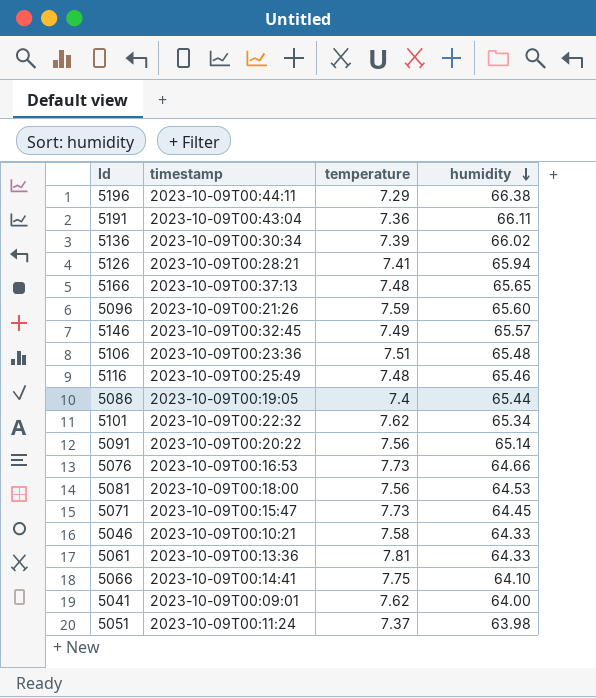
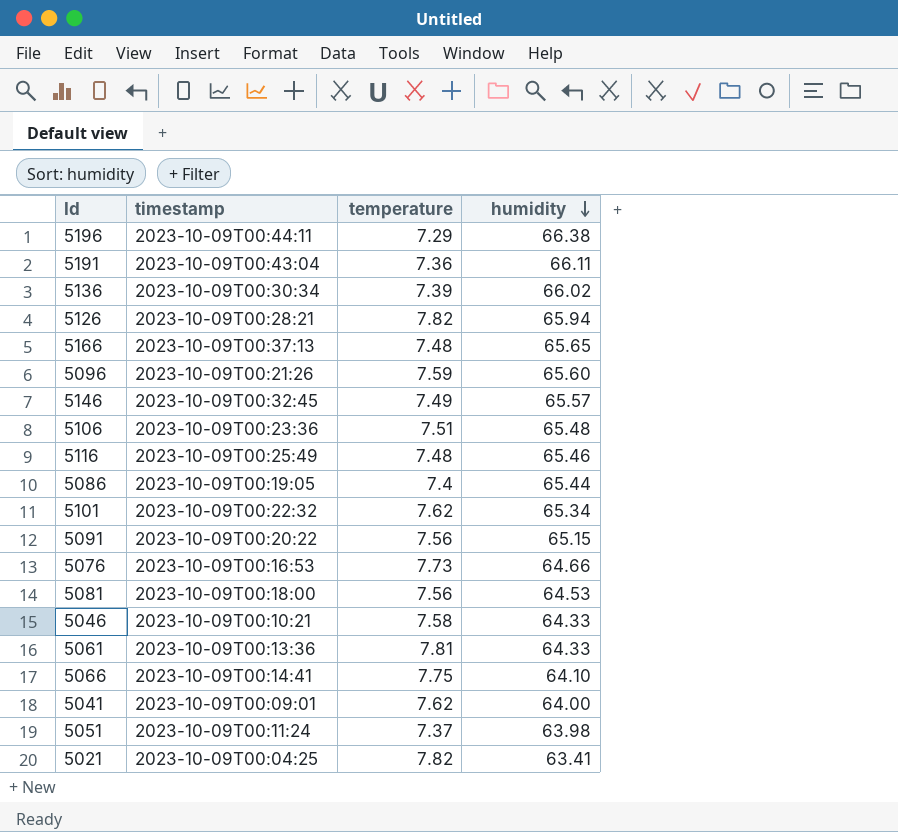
row 5071: 2023-10-09T00:15:47 | 7.73 | 64.45 -> none
5126 | temperature: 7.41 -> 7.82
5091 | humidity: 65.14 -> 65.15
row 5021: none -> 2023-10-09T00:04:25 | 7.82 | 63.41

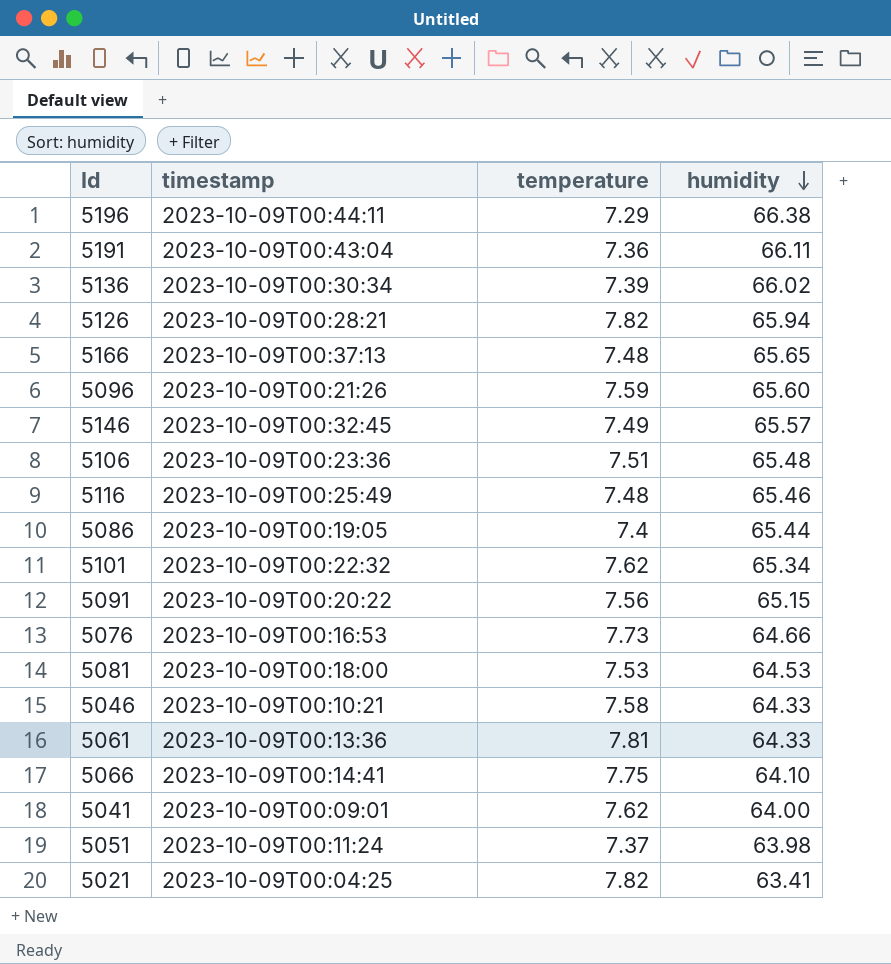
5081 | temperature: 7.56 -> 7.53

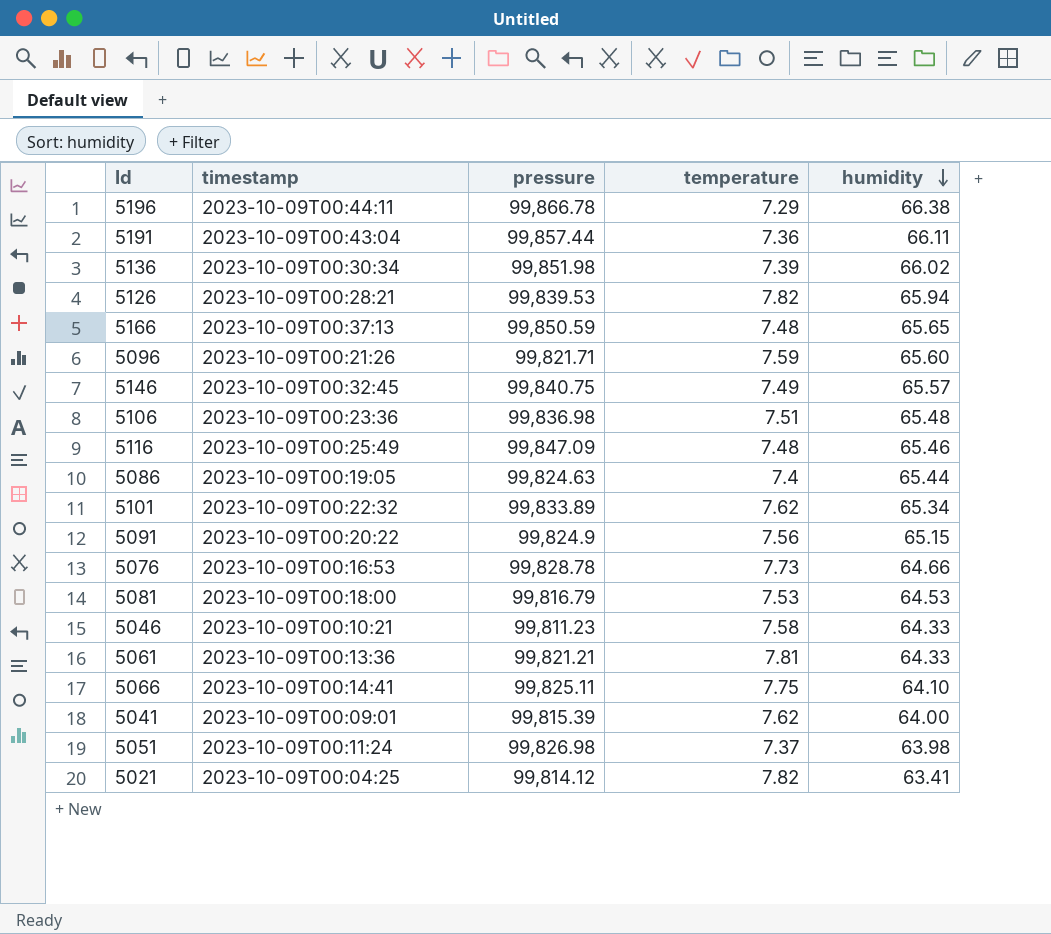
column pressure | position: none -> 3

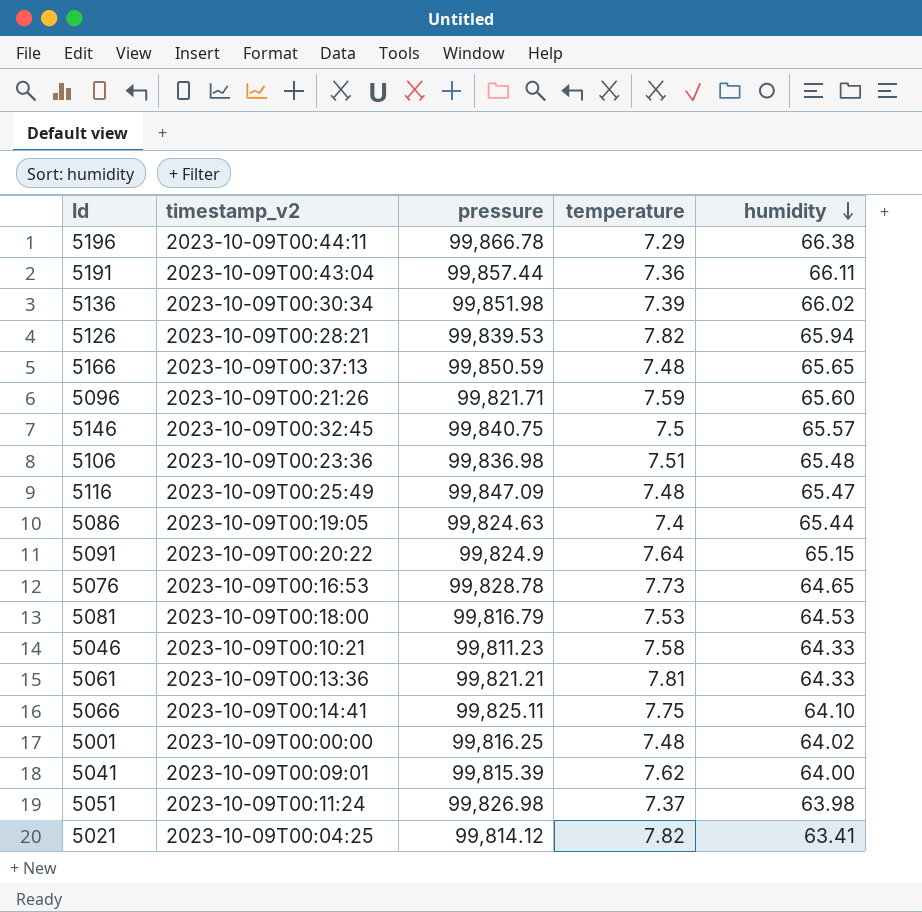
column name: timestamp -> timestamp_v2
row 5101: 2023-10-09T00:22:32 | 99,833.89 | 7.62 | 65.34 -> none
5146 | temperature: 7.49 -> 7.5
5116 | humidity: 65.46 -> 65.47
5091 | temperature: 7.56 -> 7.64
5076 | humidity: 64.66 -> 64.65
row 5001: none -> 2023-10-09T00:00:00 | 99,816.25 | 7.48 | 64.02

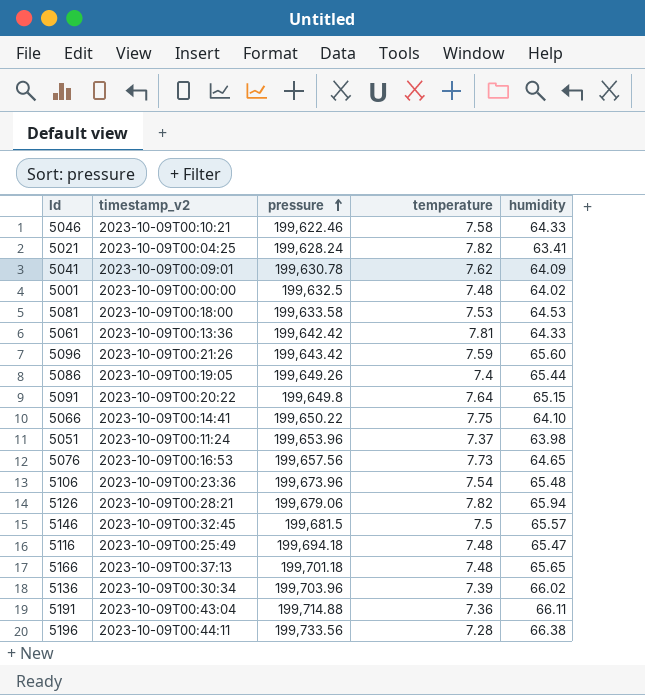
row order: humidity descending -> pressure ascending
5046 | pressure: 99,811.23 -> 199,622.46
5021 | pressure: 99,814.12 -> 199,628.24
5041 | pressure: 99,815.39 -> 199,630.78
5041 | humidity: 64.00 -> 64.09
5001 | pressure: 99,816.25 -> 199,632.5
5081 | pressure: 99,816.79 -> 199,633.58
5061 | pressure: 99,821.21 -> 199,642.42
5096 | pressure: 99,821.71 -> 199,643.42
5086 | pressure: 99,824.63 -> 199,649.26
5091 | pressure: 99,824.9 -> 199,649.8
5066 | pressure: 99,825.11 -> 199,650.22
5051 | pressure: 99,826.98 -> 199,653.96
5076 | pressure: 99,828.78 -> 199,657.56
5106 | pressure: 99,836.98 -> 199,673.96
5106 | temperature: 7.51 -> 7.54
5126 | pressure: 99,839.53 -> 199,679.06
5146 | pressure: 99,840.75 -> 199,681.5
5116 | pressure: 99,847.09 -> 199,694.18
5166 | pressure: 99,850.59 -> 199,701.18
5136 | pressure: 99,851.98 -> 199,703.96
5191 | pressure: 99,857.44 -> 199,714.88
5196 | pressure: 99,866.78 -> 199,733.56
5196 | temperature: 7.29 -> 7.28

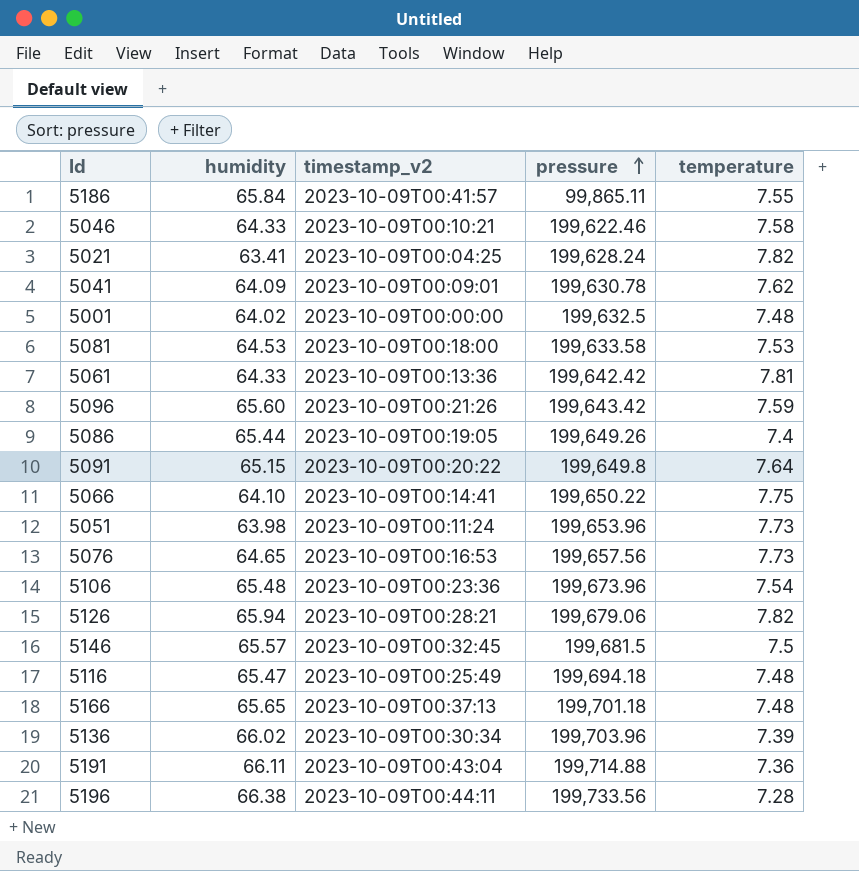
column humidity | position: 5 -> 2
row 5186: none -> 65.84 | 2023-10-09T00:41:57 | 99,865.11 | 7.55
5051 | temperature: 7.37 -> 7.73

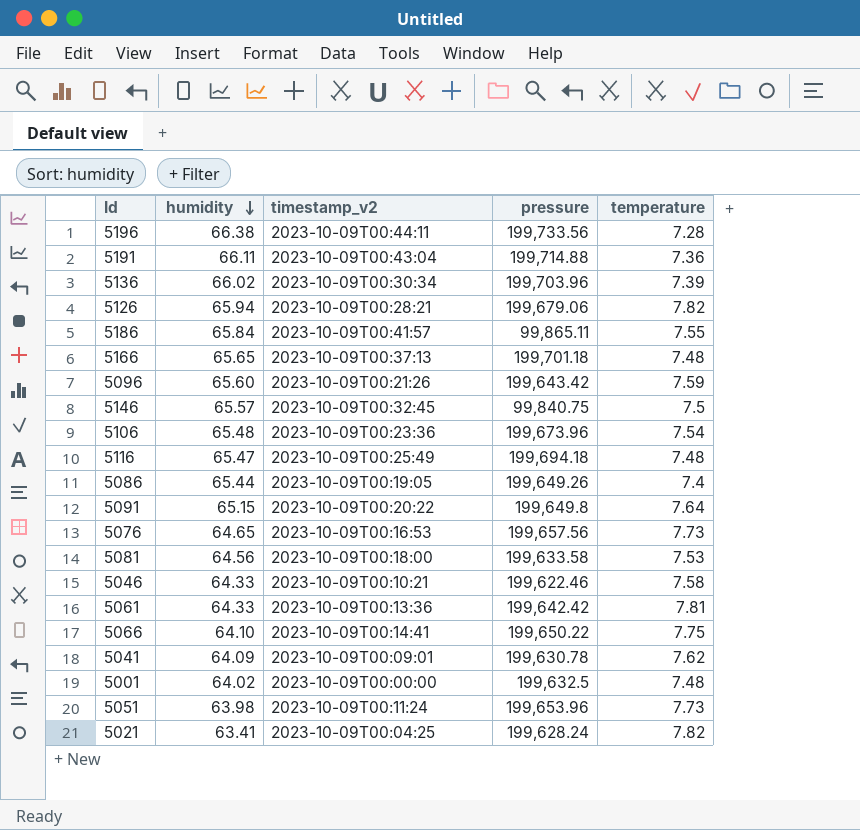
row order: pressure ascending -> humidity descending
5146 | pressure: 199,681.5 -> 99,840.75
5081 | humidity: 64.53 -> 64.56

